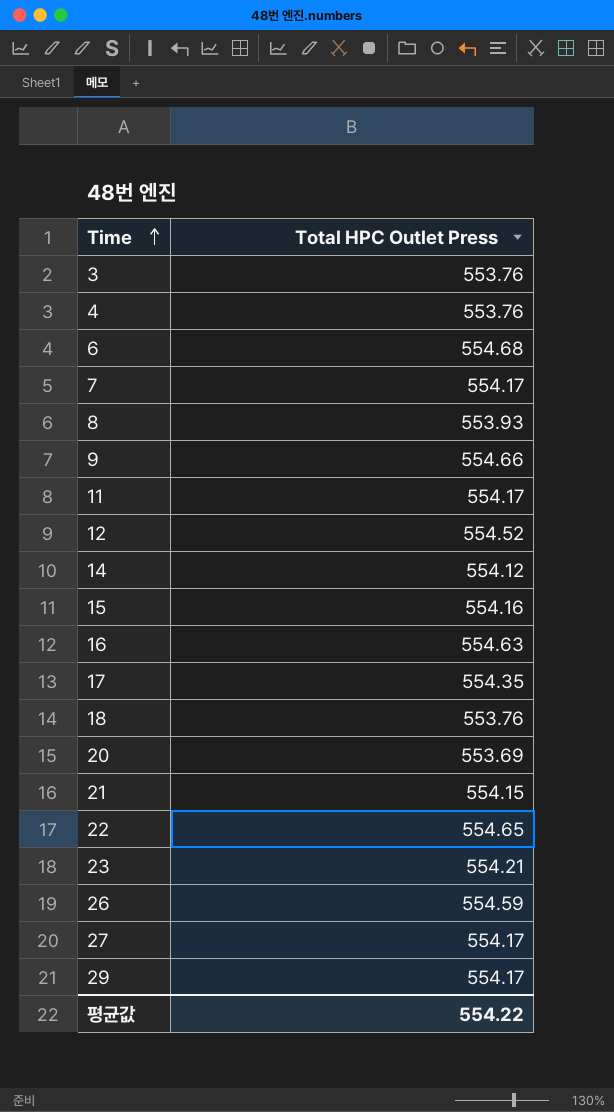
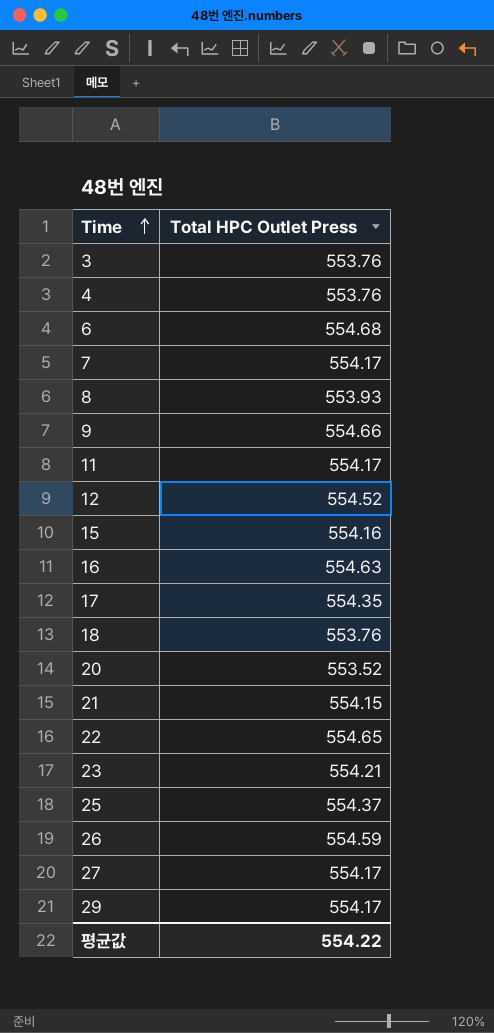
row 14: 554.12 -> none
20 | Total HPC Outlet Press: 553.69 -> 553.52
row 25: none -> 554.37

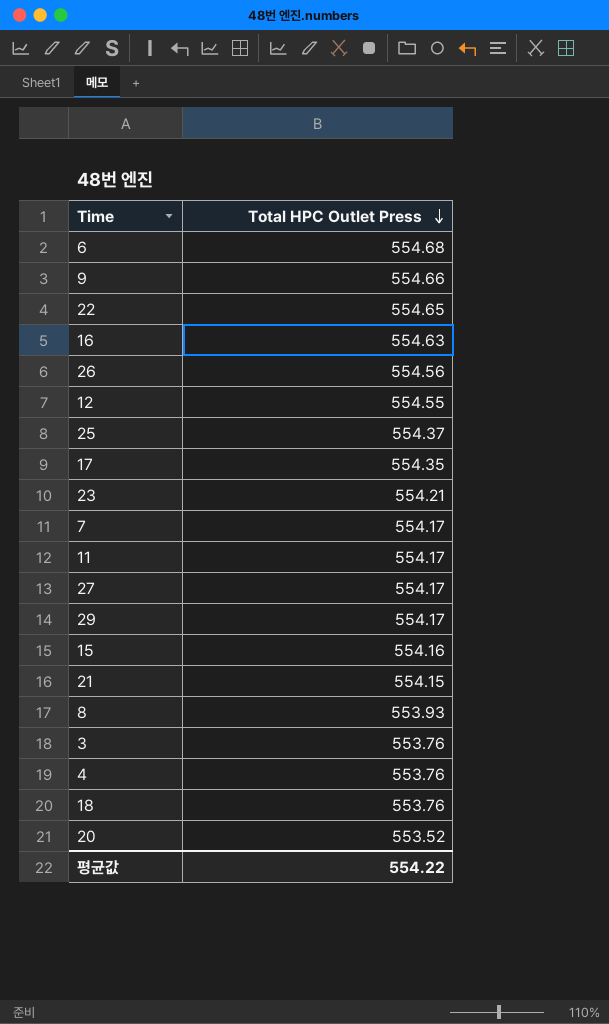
row order: Time ascending -> Total HPC Outlet Press descending
26 | Total HPC Outlet Press: 554.59 -> 554.56
12 | Total HPC Outlet Press: 554.52 -> 554.55

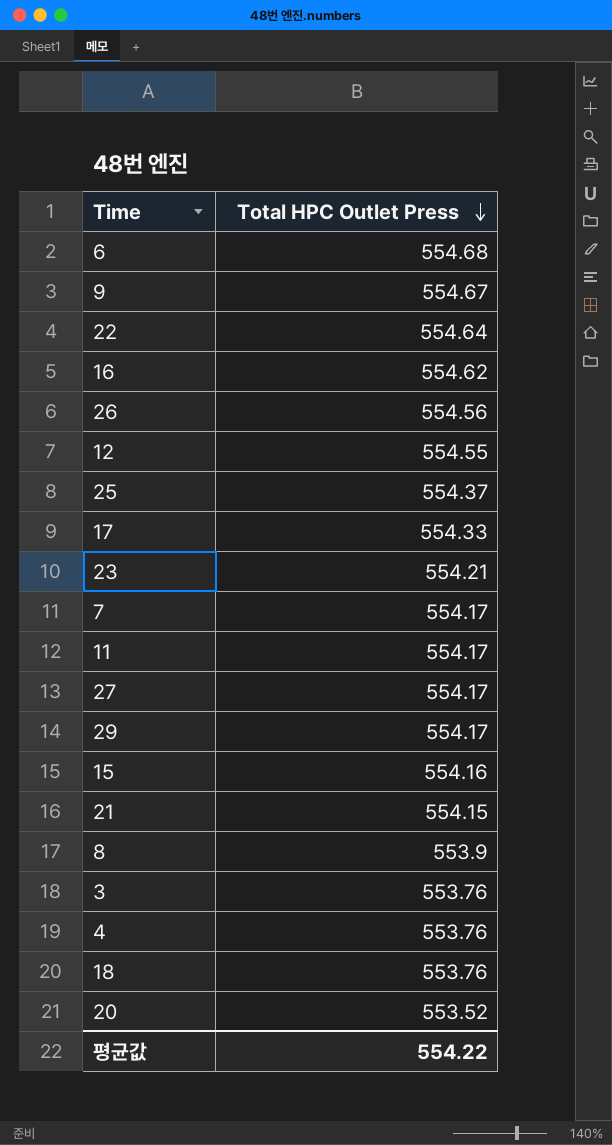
9 | Total HPC Outlet Press: 554.66 -> 554.67
22 | Total HPC Outlet Press: 554.65 -> 554.64
16 | Total HPC Outlet Press: 554.63 -> 554.62
17 | Total HPC Outlet Press: 554.35 -> 554.33
8 | Total HPC Outlet Press: 553.93 -> 553.9

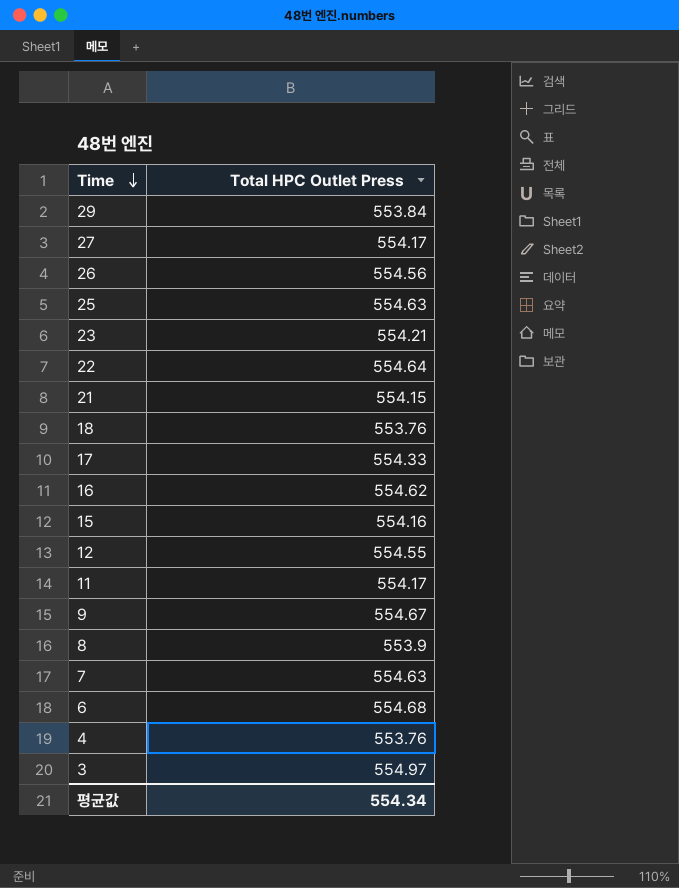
row order: Total HPC Outlet Press descending -> Time descending
row 20: 553.52 -> none
29 | Total HPC Outlet Press: 554.17 -> 553.84
25 | Total HPC Outlet Press: 554.37 -> 554.63
7 | Total HPC Outlet Press: 554.17 -> 554.63
3 | Total HPC Outlet Press: 553.76 -> 554.97
평균값 | Total HPC Outlet Press: 554.22 -> 554.34

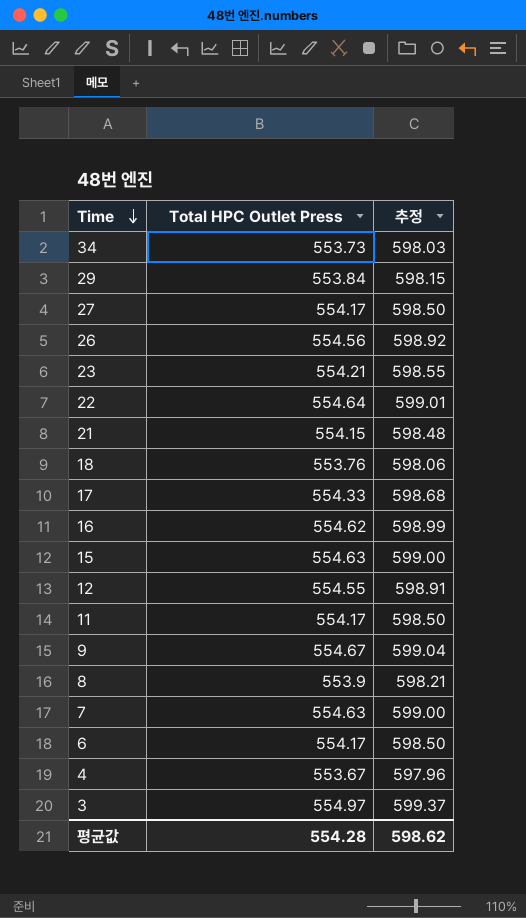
column 추정 | formula: none -> [Total HPC Outlet Press] * 1.08
row 25: 554.63 -> none
row 34: none -> 553.73 | 598.03
15 | Total HPC Outlet Press: 554.16 -> 554.63
6 | Total HPC Outlet Press: 554.68 -> 554.17
4 | Total HPC Outlet Press: 553.76 -> 553.67
평균값 | Total HPC Outlet Press: 554.34 -> 554.28

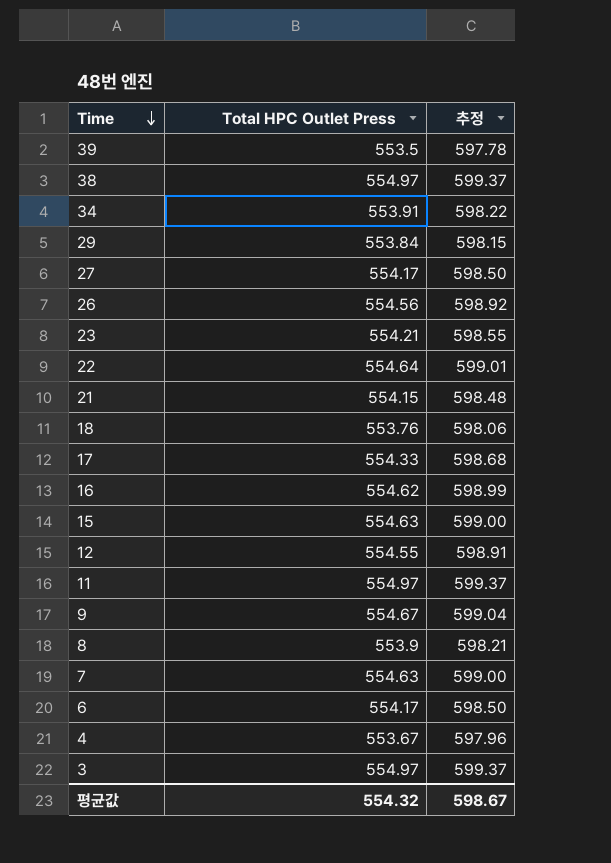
row 39: none -> 553.5 | 597.78
row 38: none -> 554.97 | 599.37
34 | Total HPC Outlet Press: 553.73 -> 553.91
34 | 추정: 598.03 -> 598.22
11 | Total HPC Outlet Press: 554.17 -> 554.97
11 | 추정: 598.50 -> 599.37
평균값 | Total HPC Outlet Press: 554.28 -> 554.32
평균값 | 추정: 598.62 -> 598.67

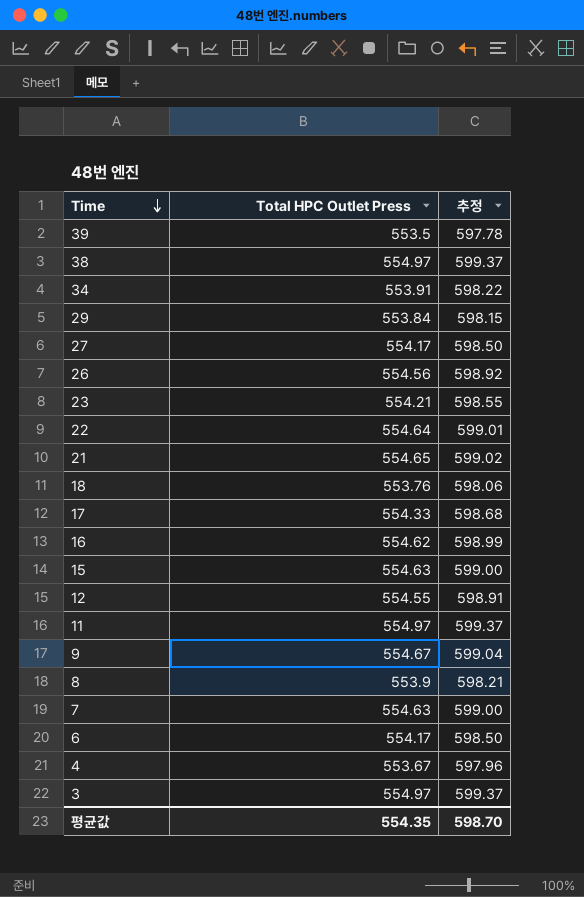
21 | Total HPC Outlet Press: 554.15 -> 554.65
21 | 추정: 598.48 -> 599.02
평균값 | Total HPC Outlet Press: 554.32 -> 554.35
평균값 | 추정: 598.67 -> 598.70

